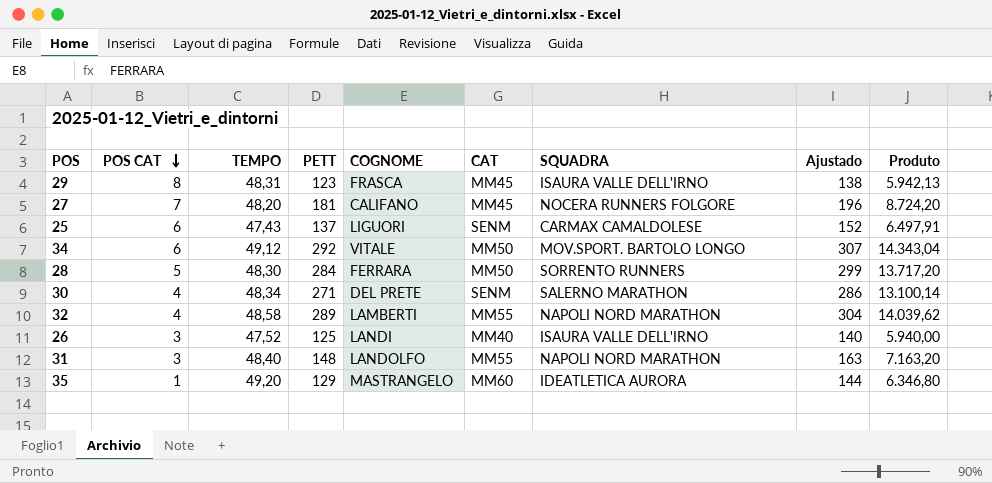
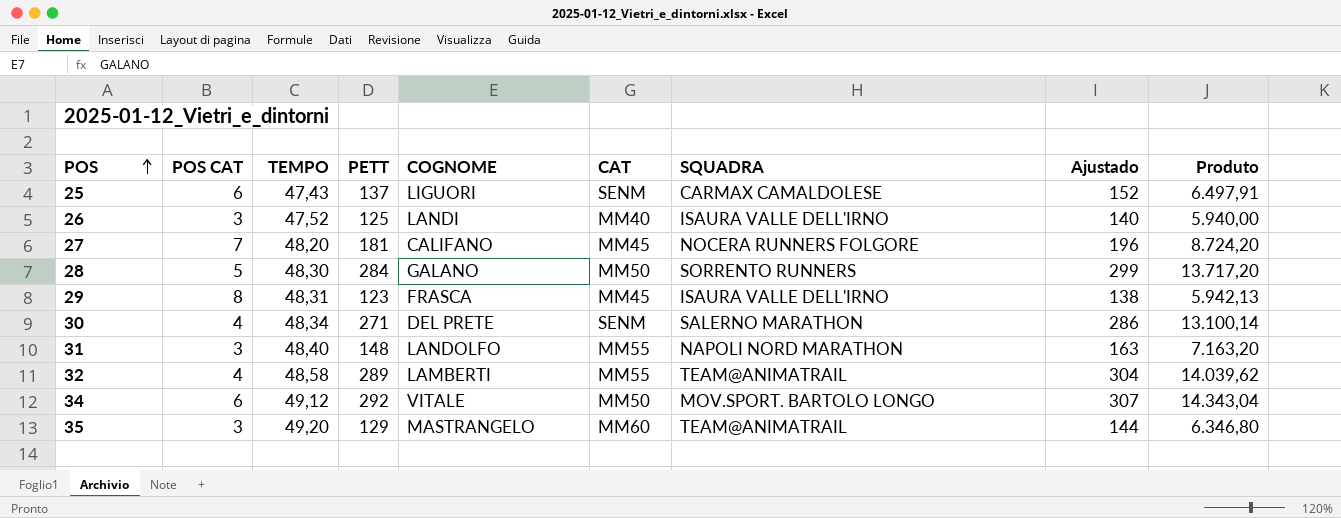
row order: POS CAT descending -> POS ascending
28 | COGNOME: FERRARA -> GALANO
32 | SQUADRA: NAPOLI NORD MARATHON -> TEAM@ANIMATRAIL
35 | POS CAT: 1 -> 3
35 | SQUADRA: IDEATLETICA AURORA -> TEAM@ANIMATRAIL

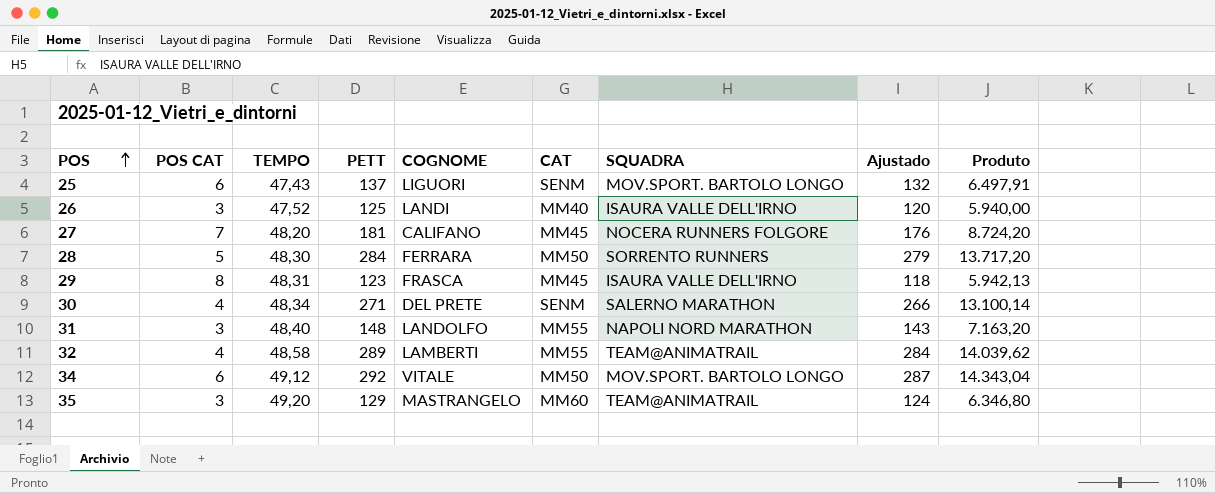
column Ajustado | formula: [PETT] + 15 -> [PETT] - 5
25 | SQUADRA: CARMAX CAMALDOLESE -> MOV.SPORT. BARTOLO LONGO
28 | COGNOME: GALANO -> FERRARA

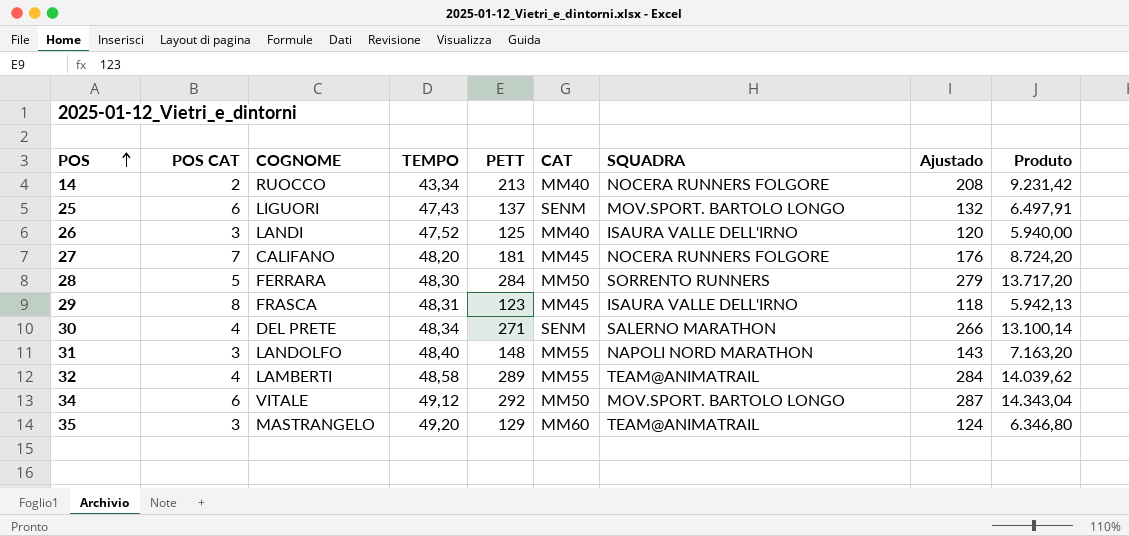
column COGNOME | position: 5 -> 3
row 14: none -> 2 | RUOCCO | 43,34 | 213 | MM40 | NOCERA RUNNERS FOLGORE | 208 | 9.231,42

